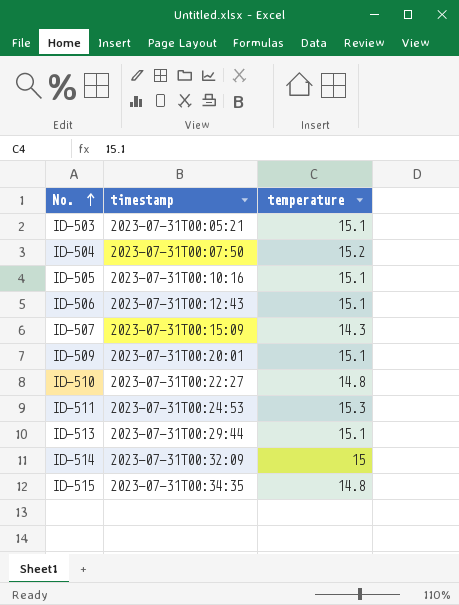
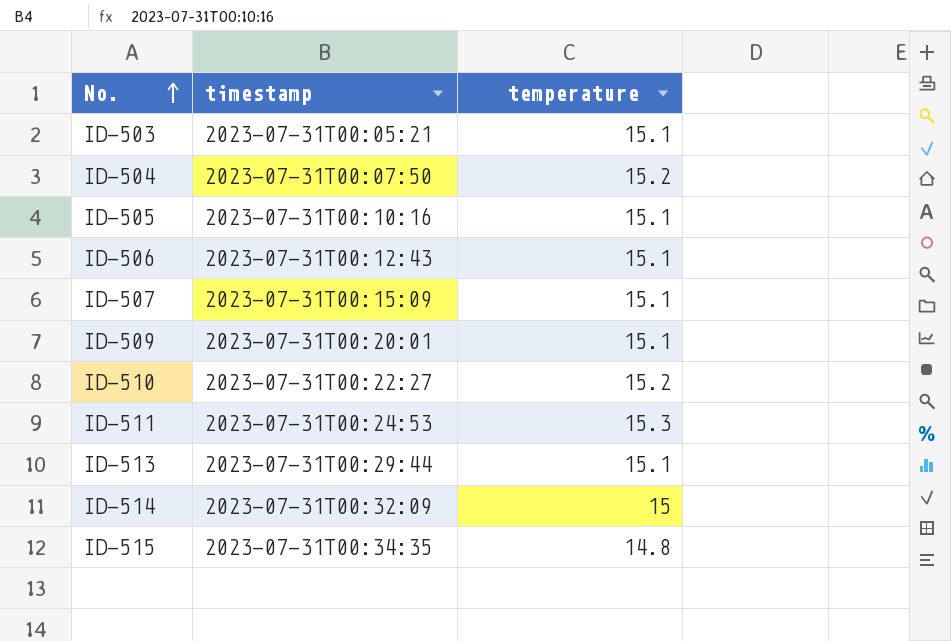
ID-507 | temperature: 14.3 -> 15.1
ID-510 | temperature: 14.8 -> 15.2

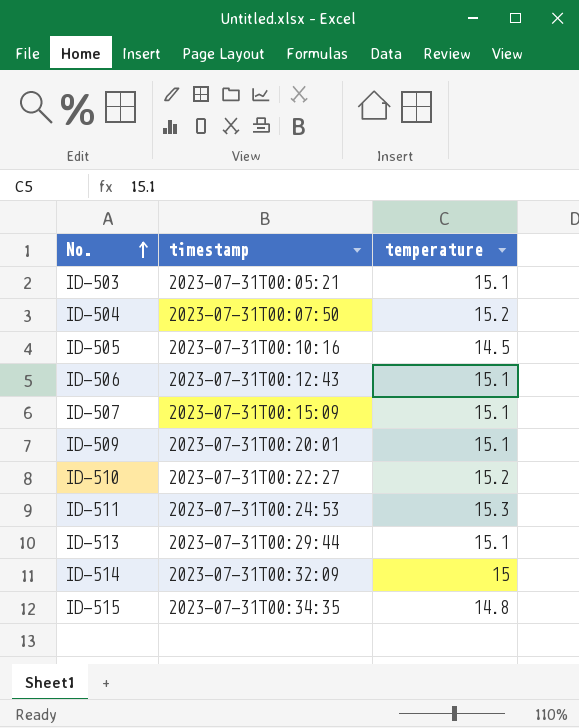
ID-505 | temperature: 15.1 -> 14.5

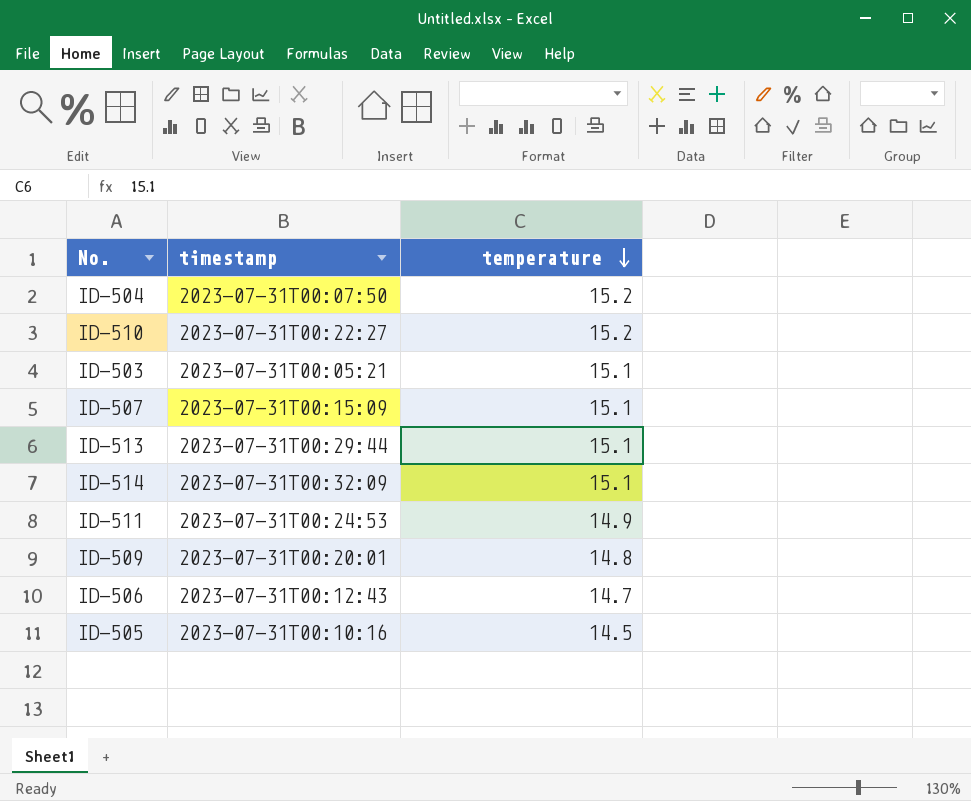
row order: No. ascending -> temperature descending
row ID-515: 2023-07-31T00:34:35 | 14.8 -> none
ID-514 | temperature: 15 -> 15.1
ID-511 | temperature: 15.3 -> 14.9
ID-509 | temperature: 15.1 -> 14.8
ID-506 | temperature: 15.1 -> 14.7

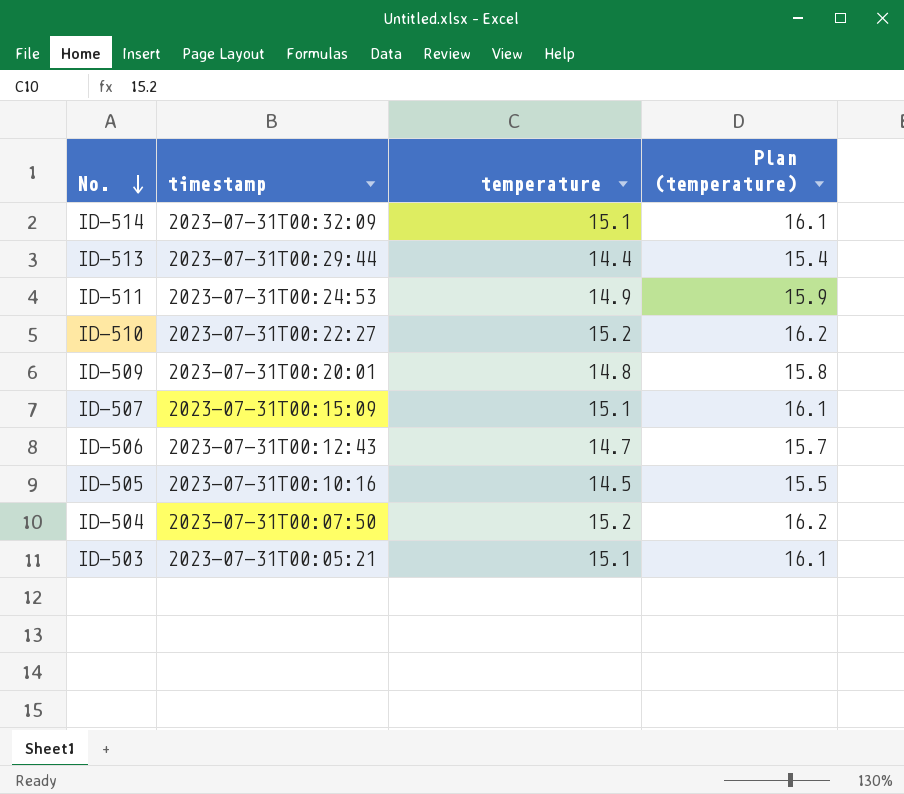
row order: temperature descending -> No. descending
column Plan (temperature) | formula: none -> [temperature] + 1
ID-513 | temperature: 15.1 -> 14.4

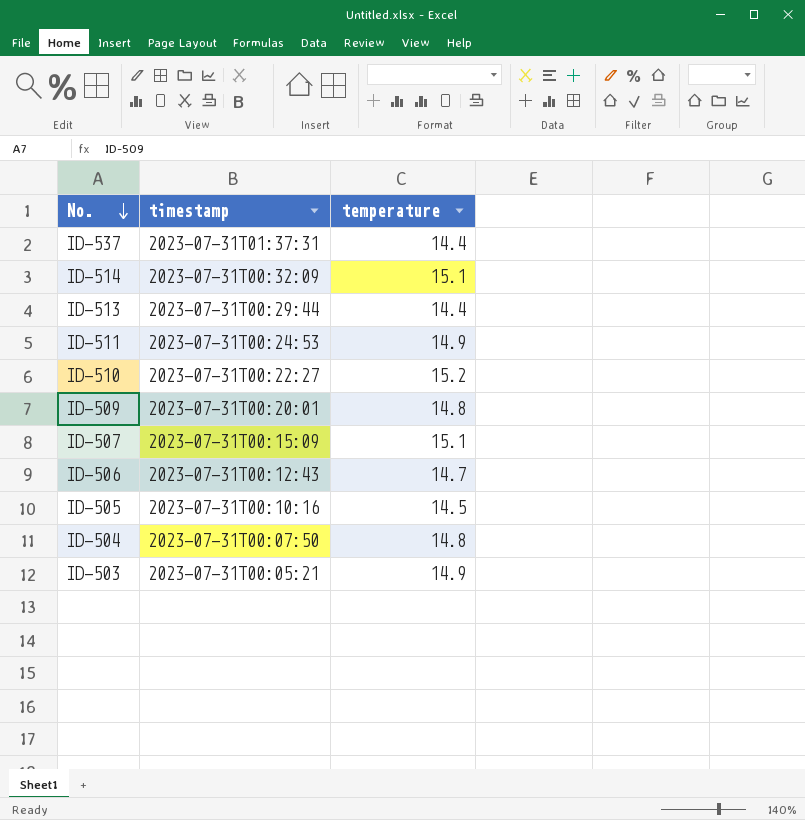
column Plan (temperature) | formula: [temperature] + 1 -> none
row ID-537: none -> 2023-07-31T01:37:31 | 14.4
ID-504 | temperature: 15.2 -> 14.8
ID-503 | temperature: 15.1 -> 14.9

